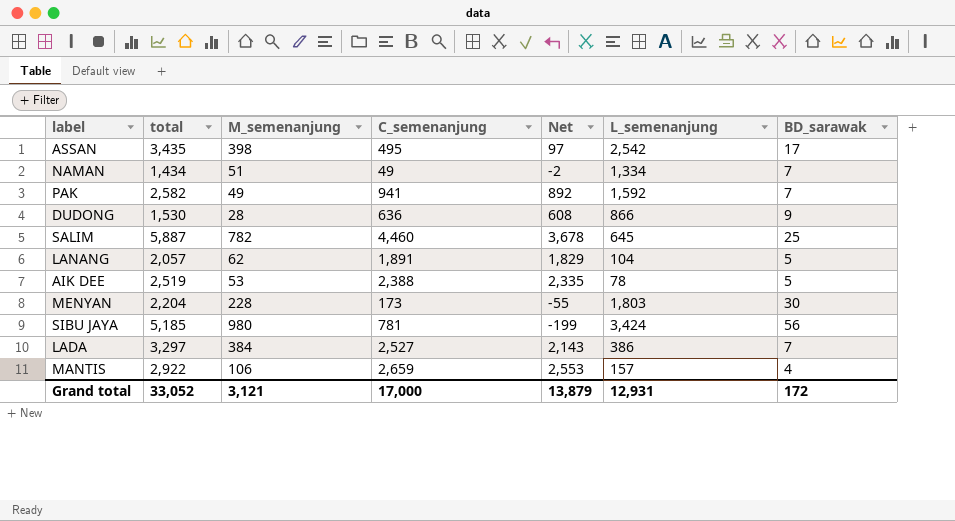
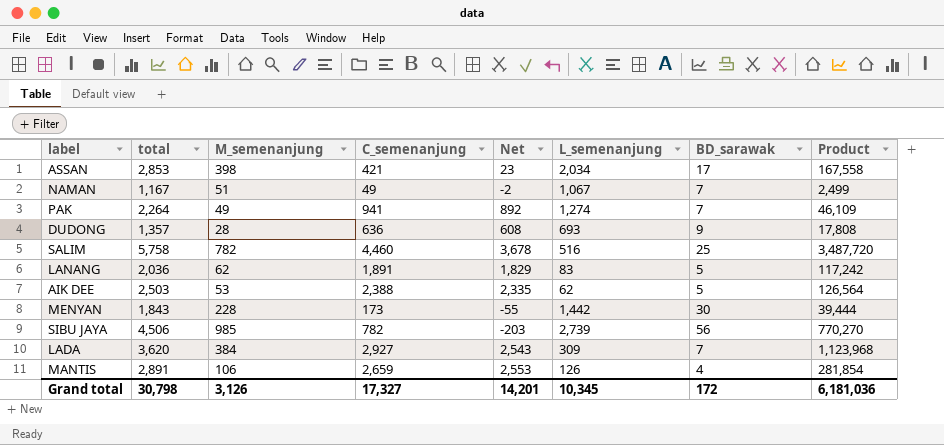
column Product | formula: none -> [M_semenanjung] * [C_semenanjung]
ASSAN | total: 3,435 -> 2,853
ASSAN | C_semenanjung: 495 -> 421
ASSAN | Net: 97 -> 23
ASSAN | L_semenanjung: 2,542 -> 2,034
NAMAN | total: 1,434 -> 1,167
NAMAN | L_semenanjung: 1,334 -> 1,067
PAK | total: 2,582 -> 2,264
PAK | L_semenanjung: 1,592 -> 1,274
DUDONG | total: 1,530 -> 1,357
DUDONG | L_semenanjung: 866 -> 693
SALIM | total: 5,887 -> 5,758
SALIM | L_semenanjung: 645 -> 516
LANANG | total: 2,057 -> 2,036
LANANG | L_semenanjung: 104 -> 83
AIK DEE | total: 2,519 -> 2,503
AIK DEE | L_semenanjung: 78 -> 62
MENYAN | total: 2,204 -> 1,843
MENYAN | L_semenanjung: 1,803 -> 1,442
SIBU JAYA | total: 5,185 -> 4,506
SIBU JAYA | M_semenanjung: 980 -> 985
SIBU JAYA | C_semenanjung: 781 -> 782
SIBU JAYA | Net: -199 -> -203
SIBU JAYA | L_semenanjung: 3,424 -> 2,739
LADA | total: 3,297 -> 3,620
LADA | C_semenanjung: 2,527 -> 2,927
LADA | Net: 2,143 -> 2,543
LADA | L_semenanjung: 386 -> 309
MANTIS | total: 2,922 -> 2,891
MANTIS | L_semenanjung: 157 -> 126
Grand total | total: 33,052 -> 30,798
Grand total | M_semenanjung: 3,121 -> 3,126
Grand total | C_semenanjung: 17,000 -> 17,327
Grand total | Net: 13,879 -> 14,201
Grand total | L_semenanjung: 12,931 -> 10,345

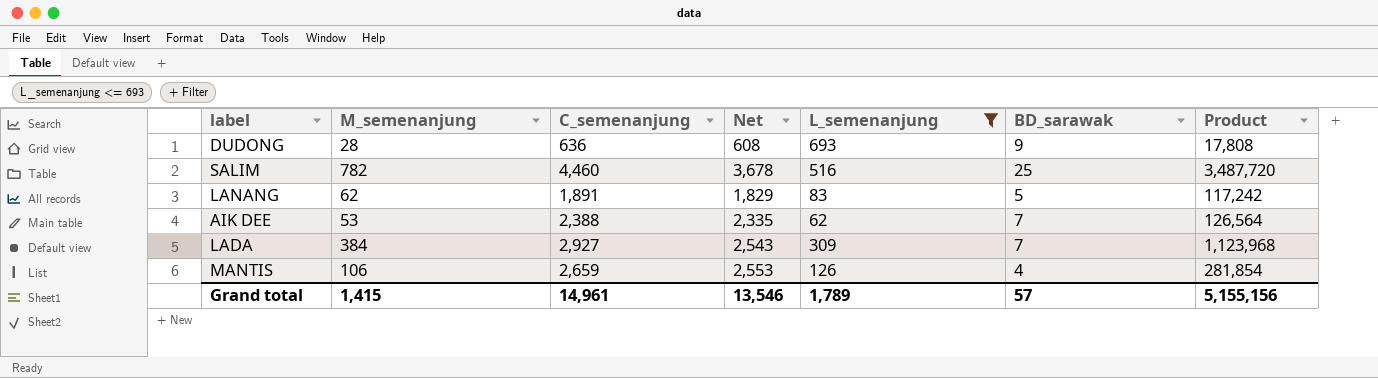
filter: none -> L_semenanjung <= 693
column total | formula: [M_semenanjung] + [C_semenanjung] + [L_semenanjung] -> none
AIK DEE | BD_sarawak: 5 -> 7
Grand total | M_semenanjung: 3,126 -> 1,415
Grand total | C_semenanjung: 17,327 -> 14,961
Grand total | Net: 14,201 -> 13,546
Grand total | L_semenanjung: 10,345 -> 1,789
Grand total | BD_sarawak: 172 -> 57
Grand total | Product: 6,181,036 -> 5,155,156

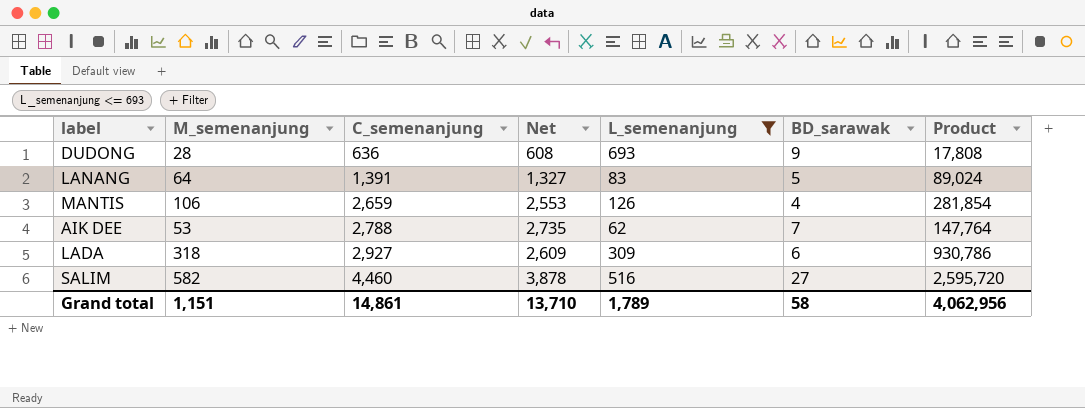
row order: none -> C_semenanjung ascending
LANANG | M_semenanjung: 62 -> 64
LANANG | C_semenanjung: 1,891 -> 1,391
LANANG | Net: 1,829 -> 1,327
LANANG | Product: 117,242 -> 89,024
AIK DEE | C_semenanjung: 2,388 -> 2,788
AIK DEE | Net: 2,335 -> 2,735
AIK DEE | Product: 126,564 -> 147,764
LADA | M_semenanjung: 384 -> 318
LADA | Net: 2,543 -> 2,609
LADA | BD_sarawak: 7 -> 6
LADA | Product: 1,123,968 -> 930,786
SALIM | M_semenanjung: 782 -> 582
SALIM | Net: 3,678 -> 3,878
SALIM | BD_sarawak: 25 -> 27
SALIM | Product: 3,487,720 -> 2,595,720
Grand total | M_semenanjung: 1,415 -> 1,151
Grand total | C_semenanjung: 14,961 -> 14,861
Grand total | Net: 13,546 -> 13,710
Grand total | BD_sarawak: 57 -> 58
Grand total | Product: 5,155,156 -> 4,062,956

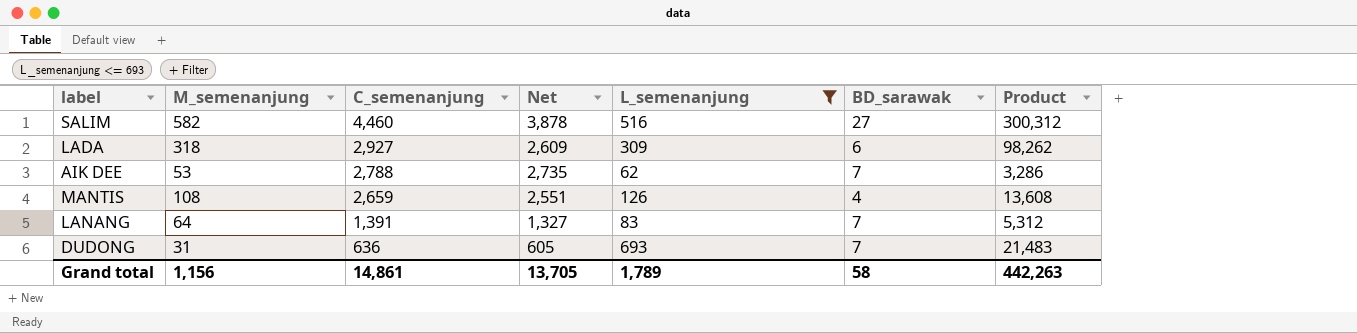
row order: C_semenanjung ascending -> C_semenanjung descending
column Product | formula: [M_semenanjung] * [C_semenanjung] -> [M_semenanjung] * [L_semenanjung]
MANTIS | M_semenanjung: 106 -> 108
MANTIS | Net: 2,553 -> 2,551
LANANG | BD_sarawak: 5 -> 7
DUDONG | M_semenanjung: 28 -> 31
DUDONG | Net: 608 -> 605
DUDONG | BD_sarawak: 9 -> 7
Grand total | M_semenanjung: 1,151 -> 1,156
Grand total | Net: 13,710 -> 13,705
Grand total | Product: 4,062,956 -> 442,263

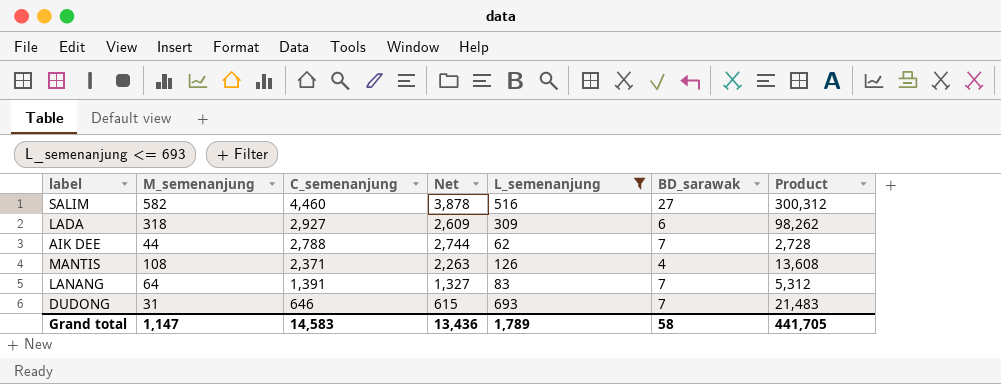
AIK DEE | M_semenanjung: 53 -> 44
AIK DEE | Net: 2,735 -> 2,744
AIK DEE | Product: 3,286 -> 2,728
MANTIS | C_semenanjung: 2,659 -> 2,371
MANTIS | Net: 2,551 -> 2,263
DUDONG | C_semenanjung: 636 -> 646
DUDONG | Net: 605 -> 615
Grand total | M_semenanjung: 1,156 -> 1,147
Grand total | C_semenanjung: 14,861 -> 14,583
Grand total | Net: 13,705 -> 13,436
Grand total | Product: 442,263 -> 441,705

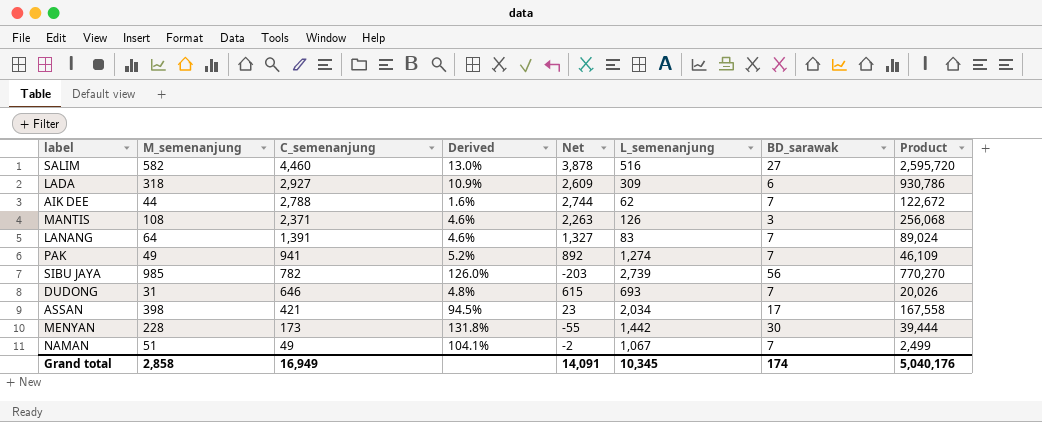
filter: L_semenanjung <= 693 -> none
column Derived | formula: none -> [M_semenanjung] / [C_semenanjung]
column Product | formula: [M_semenanjung] * [L_semenanjung] -> [M_semenanjung] * [C_semenanjung]
MANTIS | BD_sarawak: 4 -> 3
Grand total | M_semenanjung: 1,147 -> 2,858
Grand total | C_semenanjung: 14,583 -> 16,949
Grand total | Net: 13,436 -> 14,091
Grand total | L_semenanjung: 1,789 -> 10,345
Grand total | BD_sarawak: 58 -> 174
Grand total | Product: 441,705 -> 5,040,176

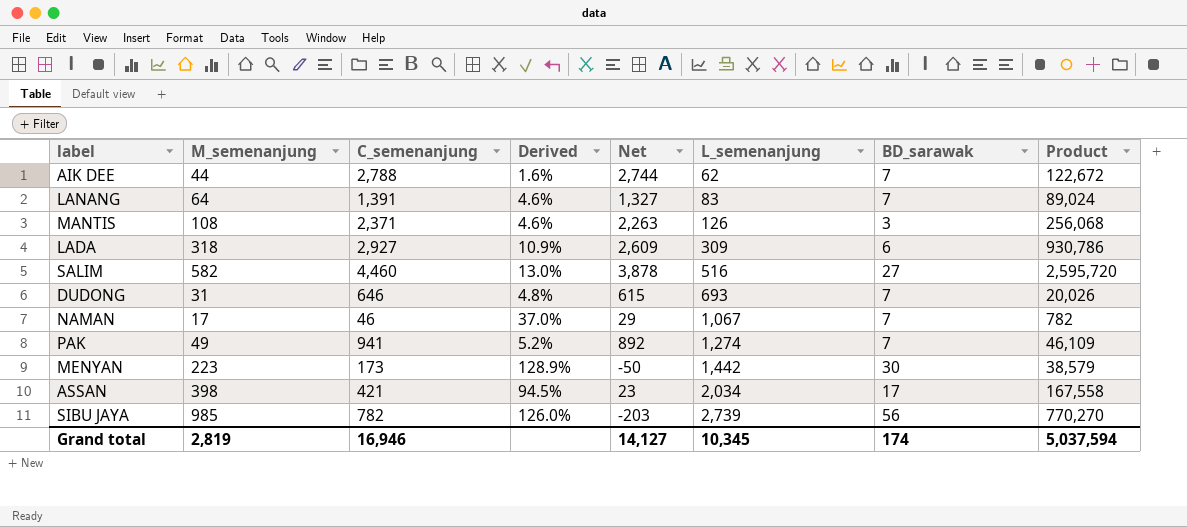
row order: C_semenanjung descending -> L_semenanjung ascending
NAMAN | M_semenanjung: 51 -> 17
NAMAN | C_semenanjung: 49 -> 46
NAMAN | Derived: 104.1% -> 37.0%
NAMAN | Net: -2 -> 29
NAMAN | Product: 2,499 -> 782
MENYAN | M_semenanjung: 228 -> 223
MENYAN | Derived: 131.8% -> 128.9%
MENYAN | Net: -55 -> -50
MENYAN | Product: 39,444 -> 38,579
Grand total | M_semenanjung: 2,858 -> 2,819
Grand total | C_semenanjung: 16,949 -> 16,946
Grand total | Net: 14,091 -> 14,127
Grand total | Product: 5,040,176 -> 5,037,594

